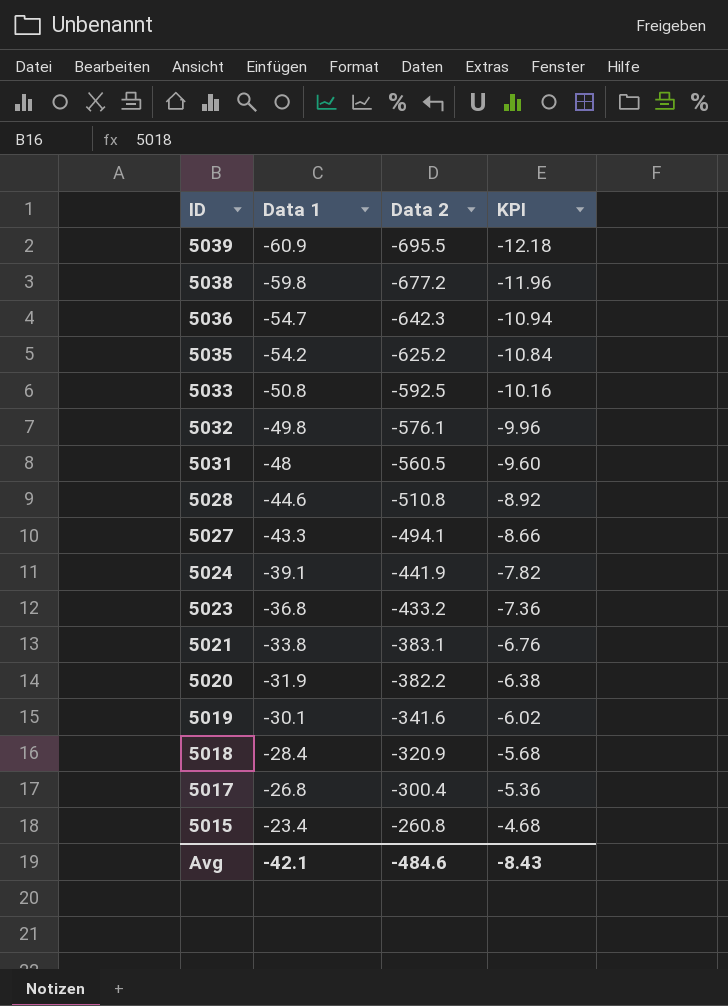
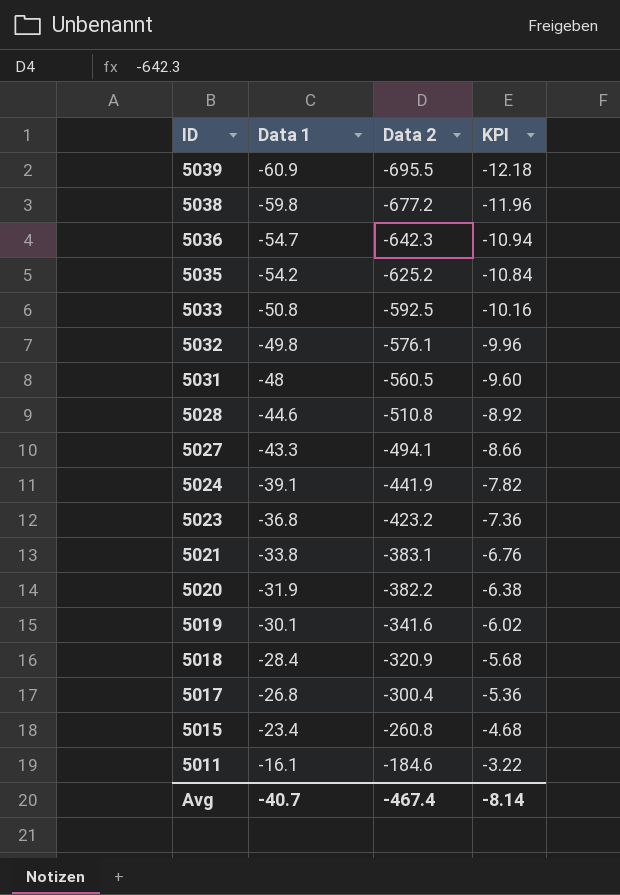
5023 | Data 2: -433.2 -> -423.2
row 5011: none -> -16.1 | -184.6 | -3.22
Avg | Data 1: -42.1 -> -40.7
Avg | Data 2: -484.6 -> -467.4
Avg | KPI: -8.43 -> -8.14

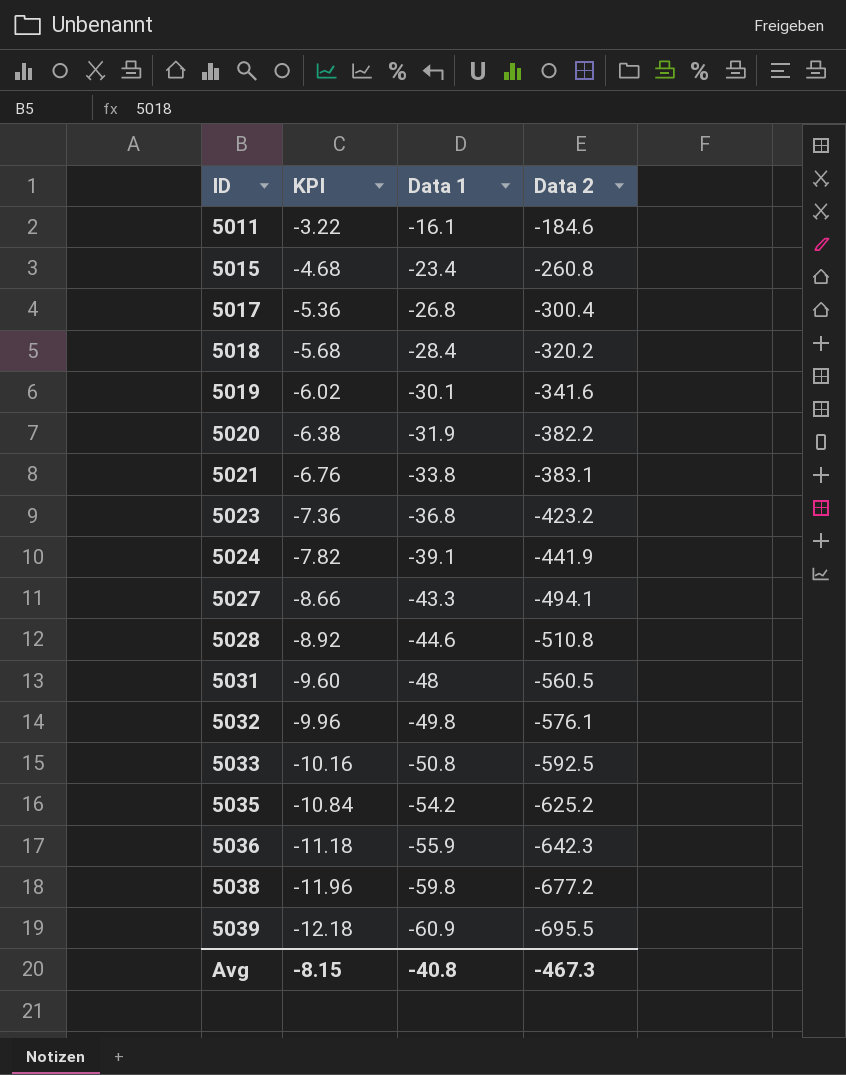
row order: ID descending -> ID ascending
column KPI | position: 4 -> 2
5018 | Data 2: -320.9 -> -320.2
5036 | KPI: -10.94 -> -11.18
5036 | Data 1: -54.7 -> -55.9
Avg | KPI: -8.14 -> -8.15
Avg | Data 1: -40.7 -> -40.8
Avg | Data 2: -467.4 -> -467.3

